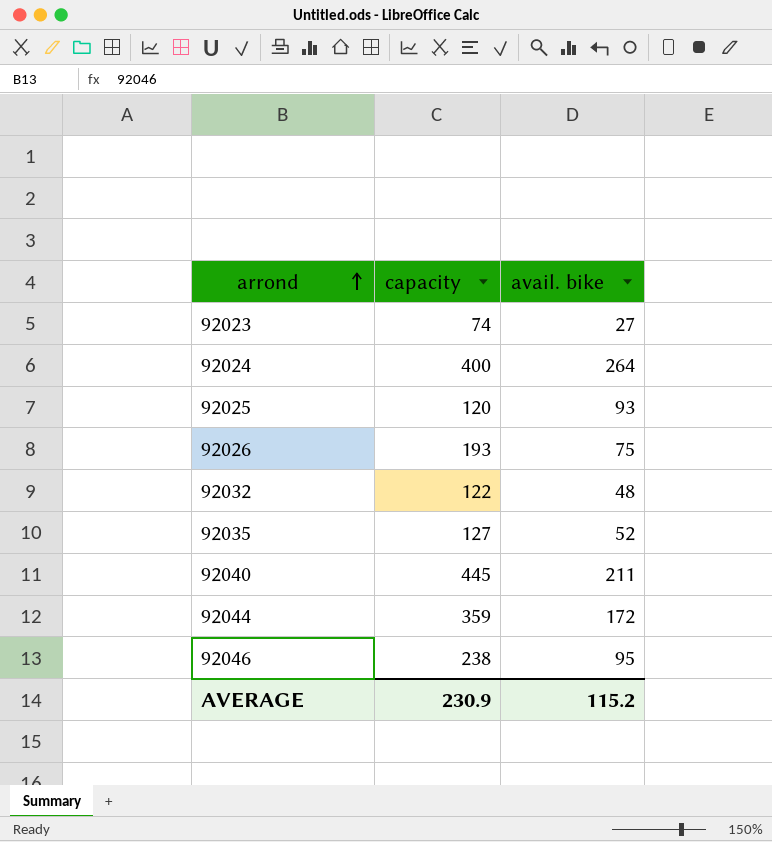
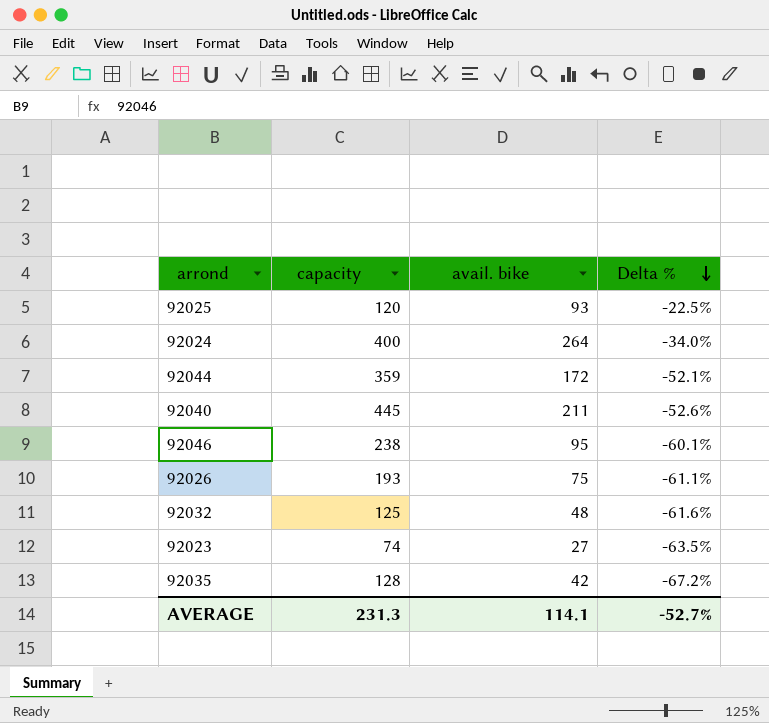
row order: arrond ascending -> Delta % descending
column Delta % | formula: none -> ([avail. bike] - [capacity]) / [capacity]
92032 | capacity: 122 -> 125
92035 | capacity: 127 -> 128
92035 | avail. bike: 52 -> 42
AVERAGE | capacity: 230.9 -> 231.3
AVERAGE | avail. bike: 115.2 -> 114.1

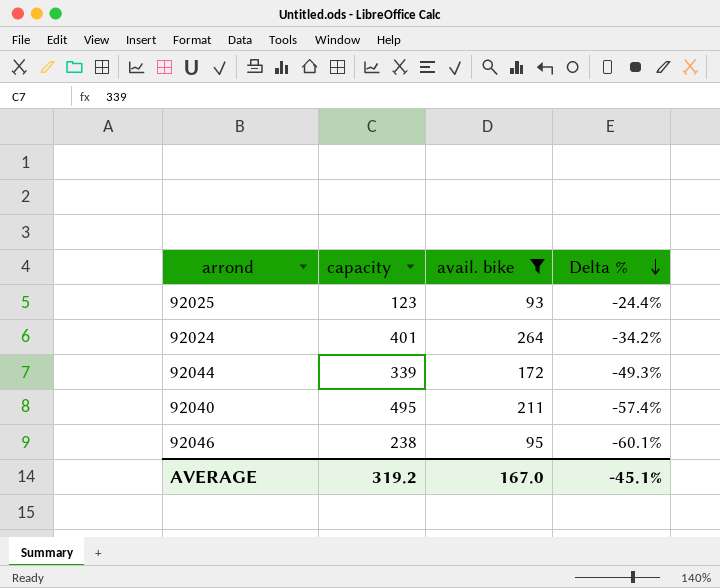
filter: none -> avail. bike >= 93
92025 | capacity: 120 -> 123
92025 | Delta %: -22.5% -> -24.4%
92024 | capacity: 400 -> 401
92024 | Delta %: -34.0% -> -34.2%
92044 | capacity: 359 -> 339
92044 | Delta %: -52.1% -> -49.3%
92040 | capacity: 445 -> 495
92040 | Delta %: -52.6% -> -57.4%
AVERAGE | capacity: 231.3 -> 319.2
AVERAGE | avail. bike: 114.1 -> 167.0
AVERAGE | Delta %: -52.7% -> -45.1%

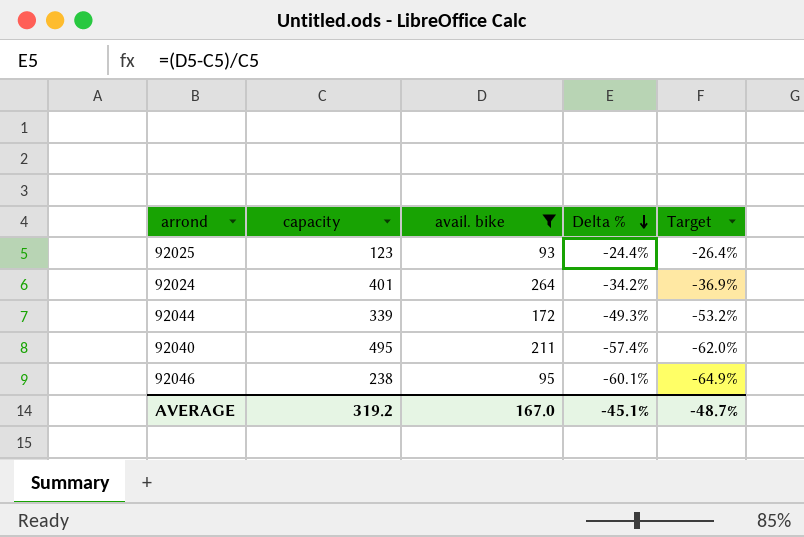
column Target | formula: none -> [Delta %] * 1.08

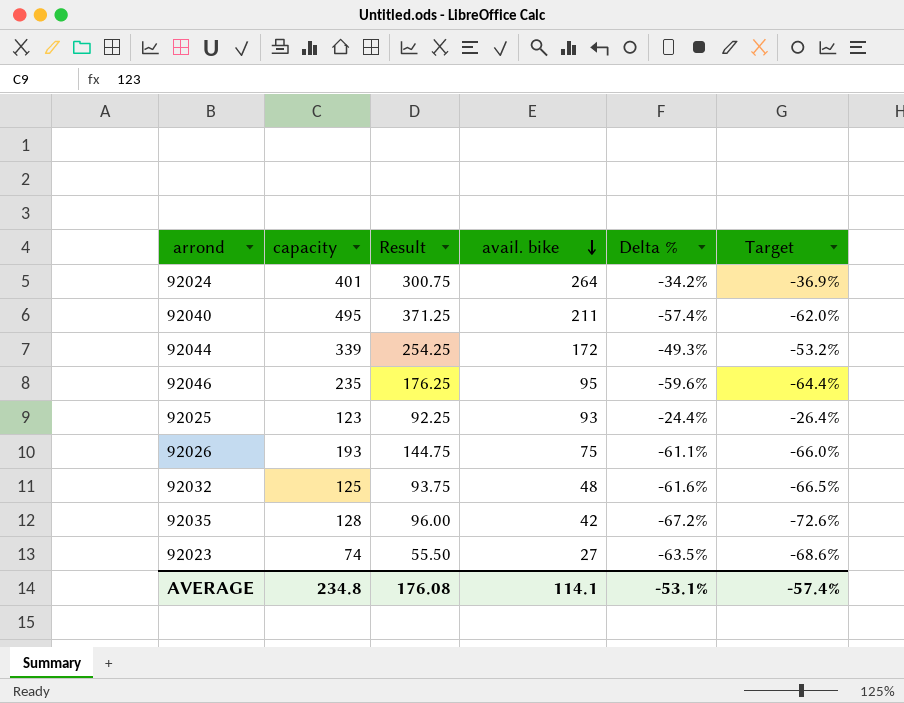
filter: avail. bike >= 93 -> none
row order: Delta % descending -> avail. bike descending
column Result | formula: none -> [capacity] * 0.75
92046 | capacity: 238 -> 235
92046 | Delta %: -60.1% -> -59.6%
92046 | Target: -64.9% -> -64.4%
AVERAGE | capacity: 319.2 -> 234.8
AVERAGE | avail. bike: 167.0 -> 114.1
AVERAGE | Delta %: -45.1% -> -53.1%
AVERAGE | Target: -48.7% -> -57.4%

